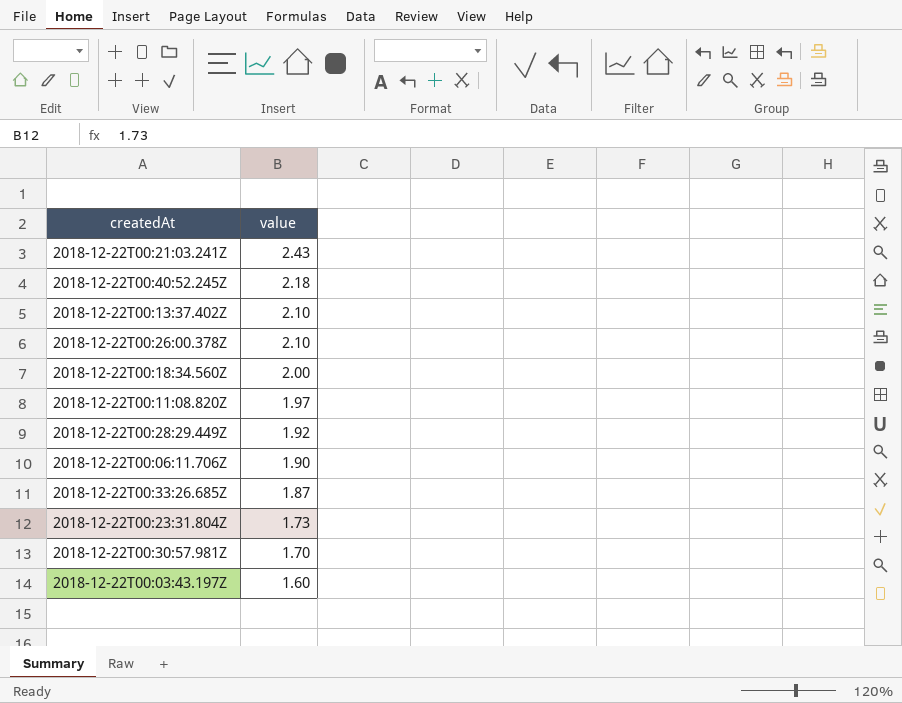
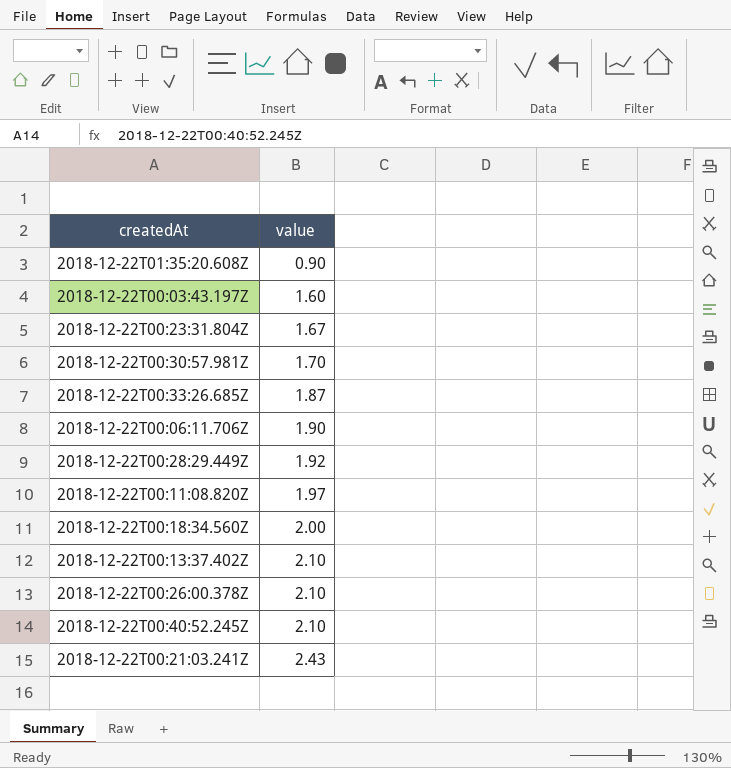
row order: value descending -> value ascending
row 2018-12-22T01:35:20.608Z: none -> 0.90
2018-12-22T00:23:31.804Z | value: 1.73 -> 1.67
2018-12-22T00:40:52.245Z | value: 2.18 -> 2.10

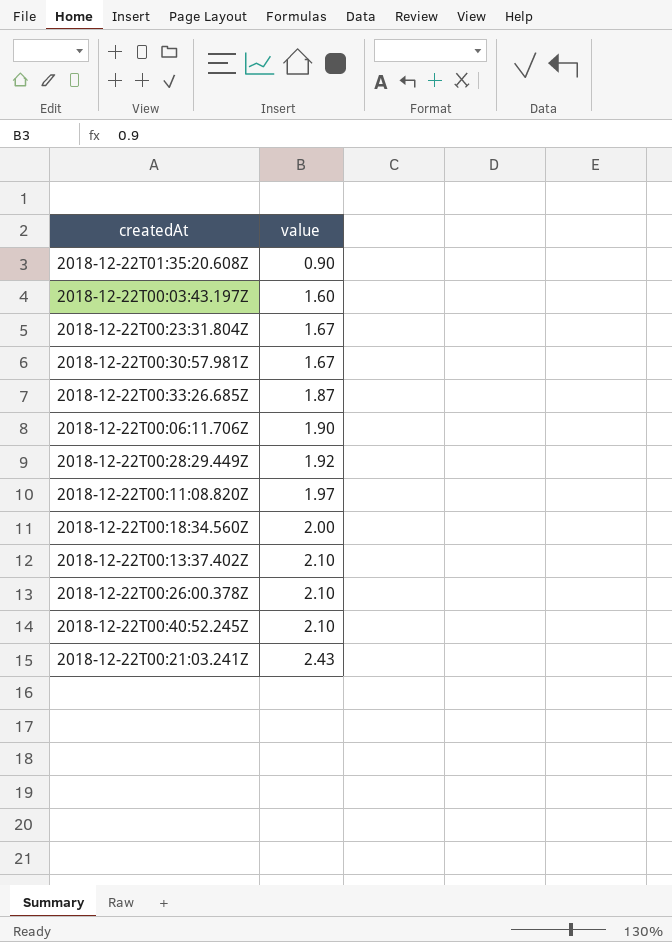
2018-12-22T00:30:57.981Z | value: 1.70 -> 1.67

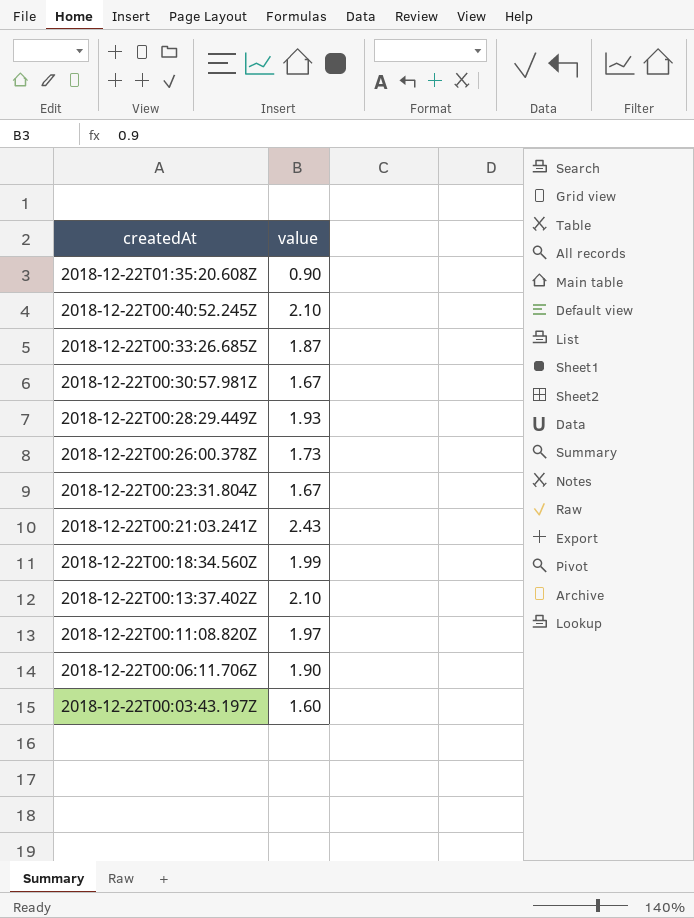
row order: value ascending -> createdAt descending
2018-12-22T00:28:29.449Z | value: 1.92 -> 1.93
2018-12-22T00:26:00.378Z | value: 2.10 -> 1.73
2018-12-22T00:18:34.560Z | value: 2.00 -> 1.99

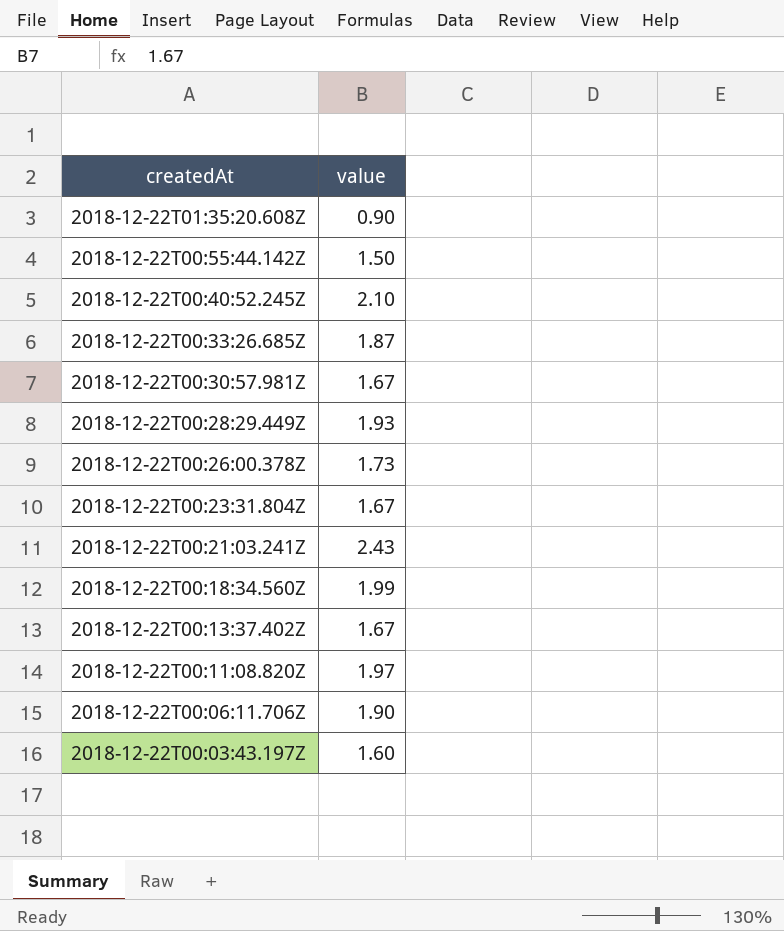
row 2018-12-22T00:55:44.142Z: none -> 1.50
2018-12-22T00:13:37.402Z | value: 2.10 -> 1.67

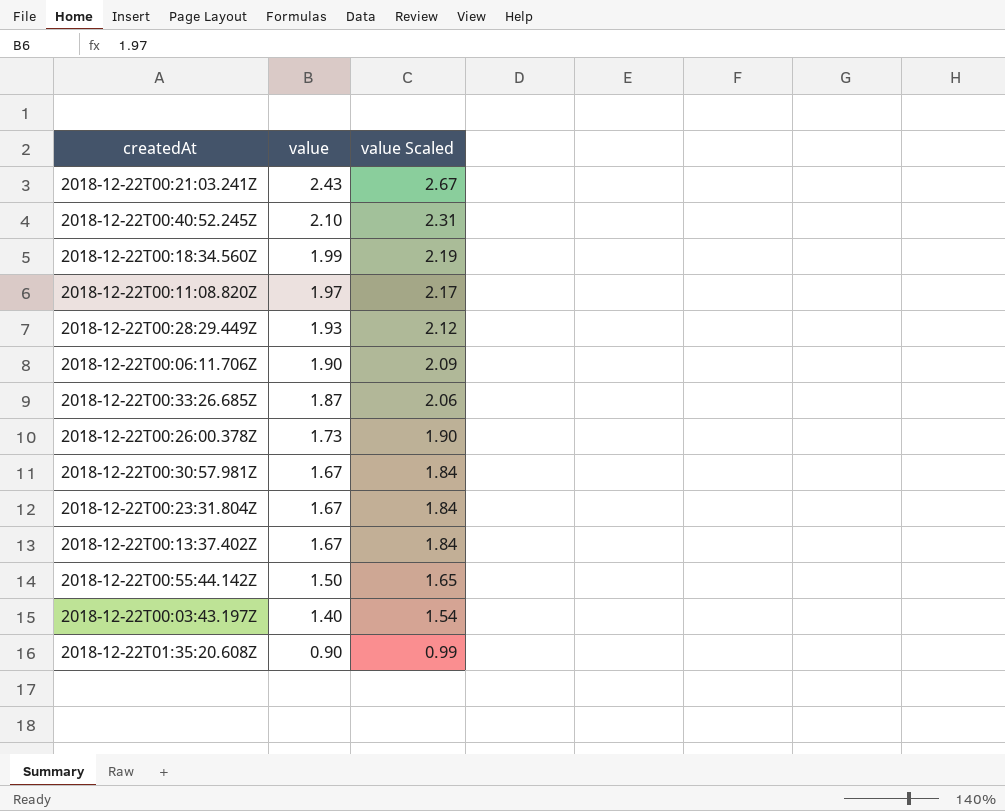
row order: createdAt descending -> value descending
column value Scaled | formula: none -> [value] * 1.1
2018-12-22T00:03:43.197Z | value: 1.60 -> 1.40

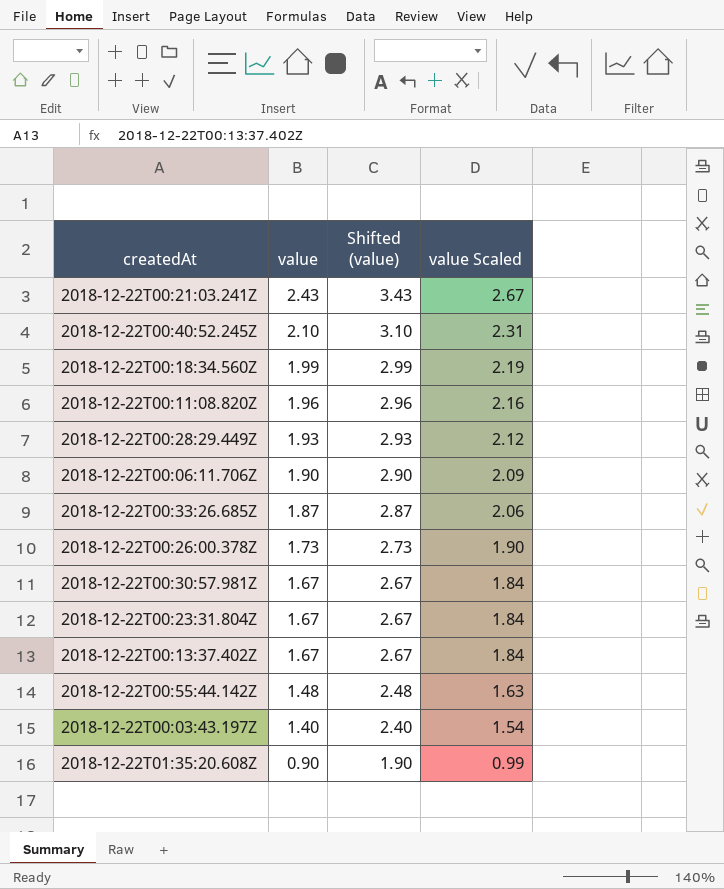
column Shifted (value) | formula: none -> [value] + 1
2018-12-22T00:11:08.820Z | value: 1.97 -> 1.96
2018-12-22T00:11:08.820Z | value Scaled: 2.17 -> 2.16
2018-12-22T00:55:44.142Z | value: 1.50 -> 1.48
2018-12-22T00:55:44.142Z | value Scaled: 1.65 -> 1.63

